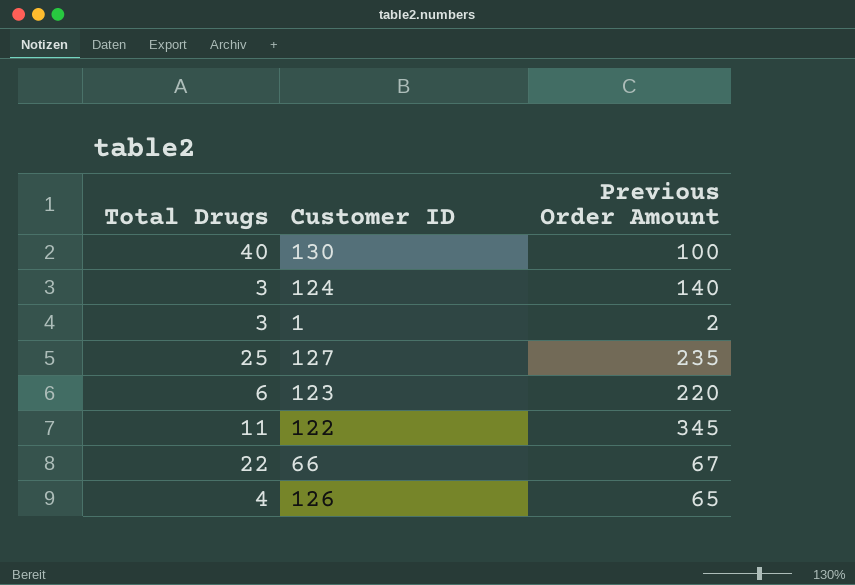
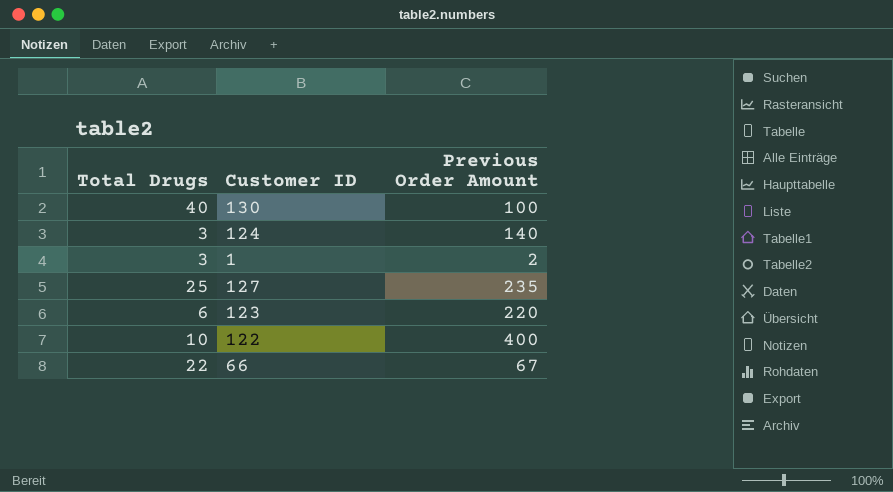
row 126: 4 | 65 -> none
122 | Total Drugs: 11 -> 10
122 | Previous Order Amount: 345 -> 400

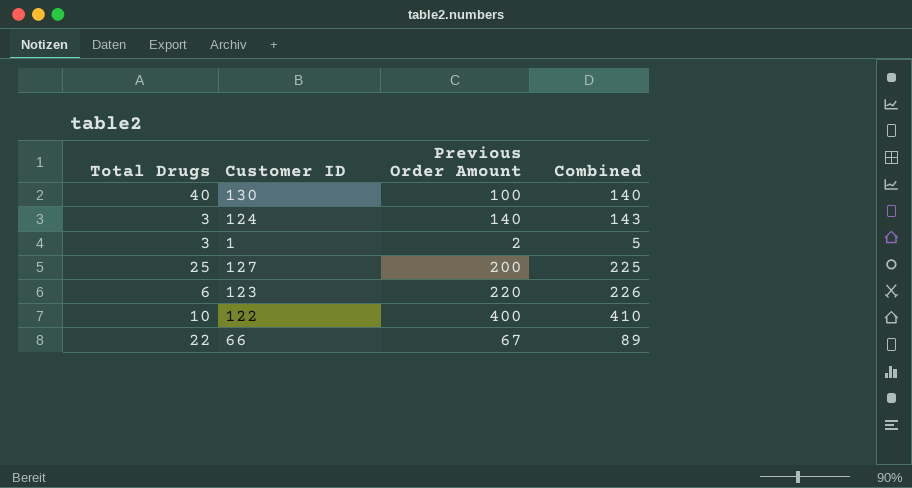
column Combined | formula: none -> [Total Drugs] + [Previous Order Amount]
127 | Previous Order Amount: 235 -> 200

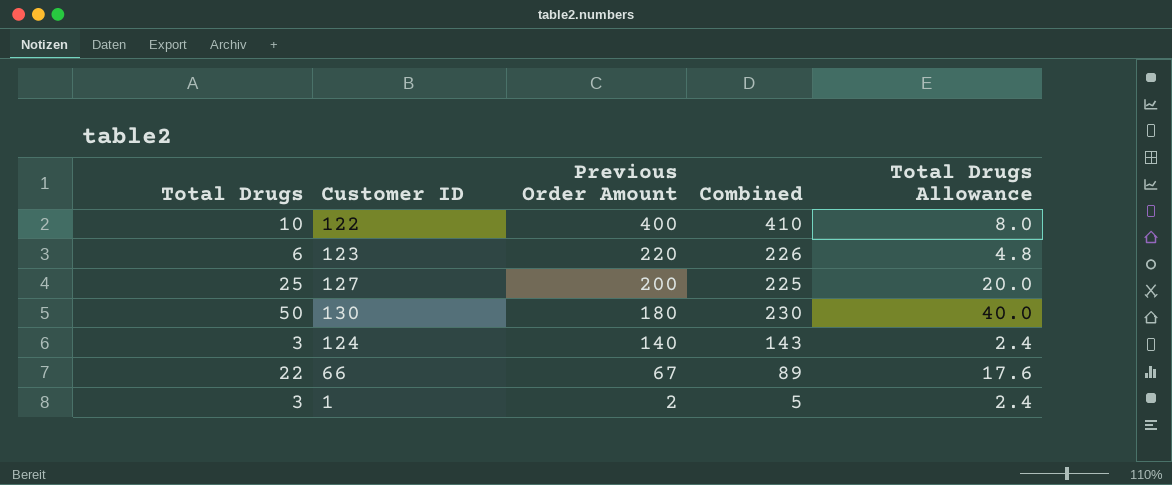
row order: none -> Previous Order Amount descending
column Total Drugs Allowance | formula: none -> [Total Drugs] * 0.8
130 | Total Drugs: 40 -> 50
130 | Previous Order Amount: 100 -> 180
130 | Combined: 140 -> 230

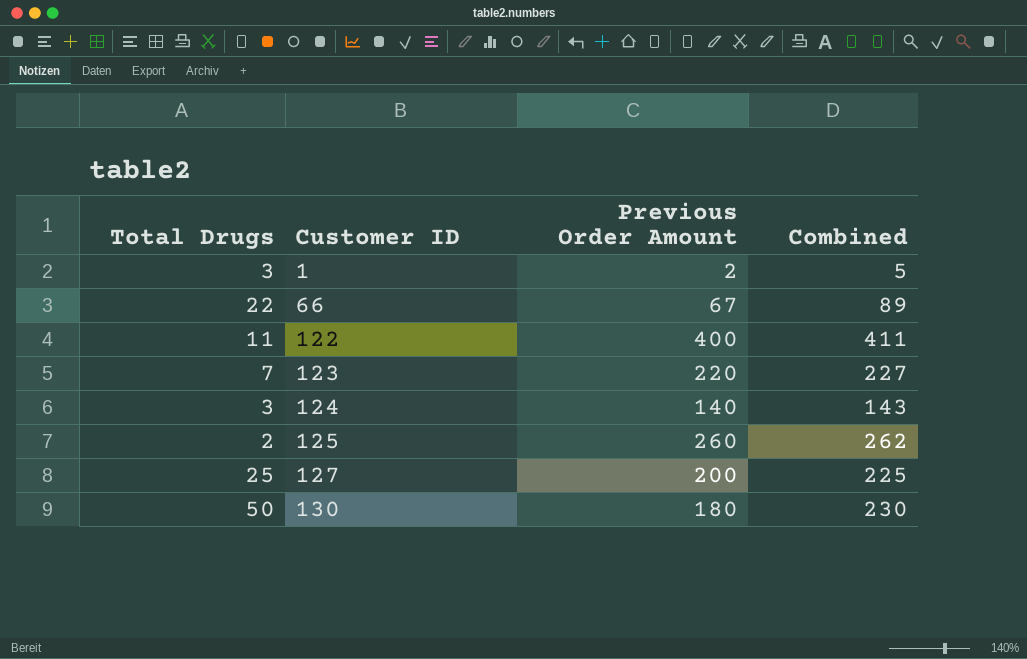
row order: Previous Order Amount descending -> Customer ID ascending
column Total Drugs Allowance | formula: [Total Drugs] * 0.8 -> none
122 | Total Drugs: 10 -> 11
122 | Combined: 410 -> 411
123 | Total Drugs: 6 -> 7
123 | Combined: 226 -> 227
row 125: none -> 2 | 260 | 262

